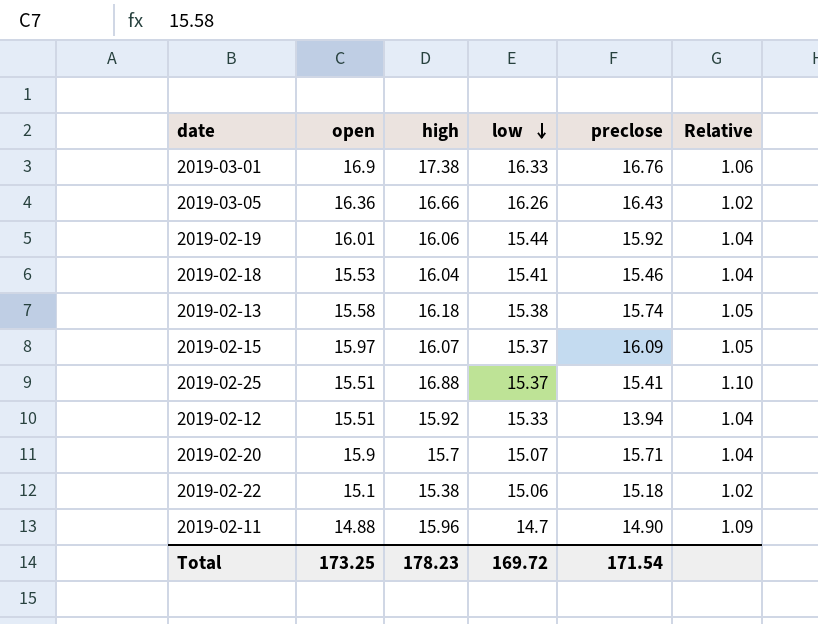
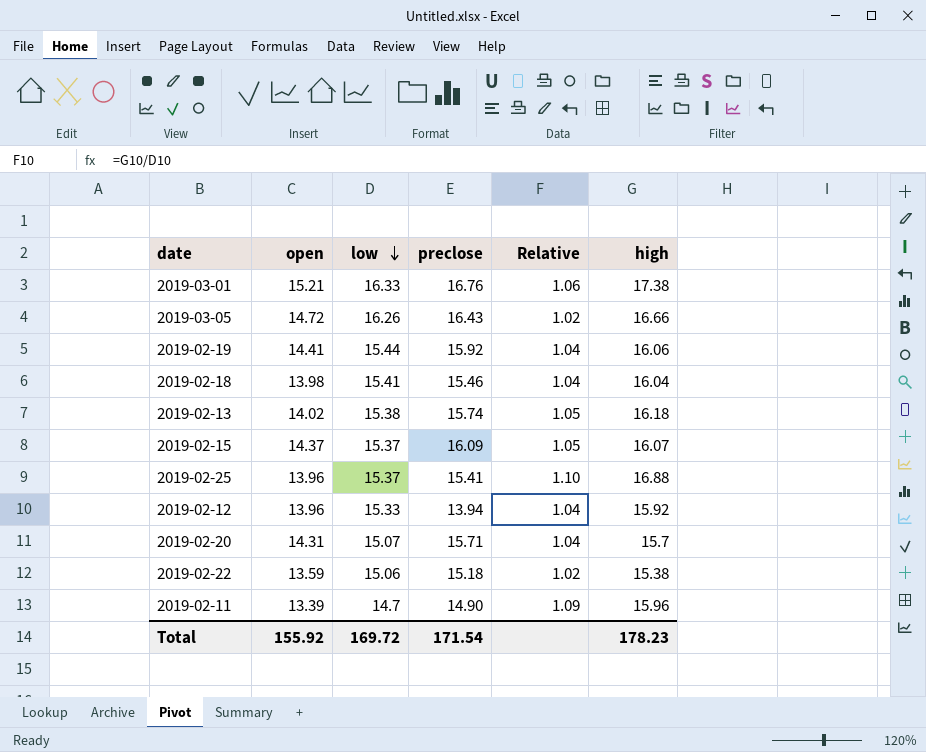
column high | position: 3 -> 6
2019-03-01 | open: 16.9 -> 15.21
2019-03-05 | open: 16.36 -> 14.72
2019-02-19 | open: 16.01 -> 14.41
2019-02-18 | open: 15.53 -> 13.98
2019-02-13 | open: 15.58 -> 14.02
2019-02-15 | open: 15.97 -> 14.37
2019-02-25 | open: 15.51 -> 13.96
2019-02-12 | open: 15.51 -> 13.96
2019-02-20 | open: 15.9 -> 14.31
2019-02-22 | open: 15.1 -> 13.59
2019-02-11 | open: 14.88 -> 13.39
Total | open: 173.25 -> 155.92

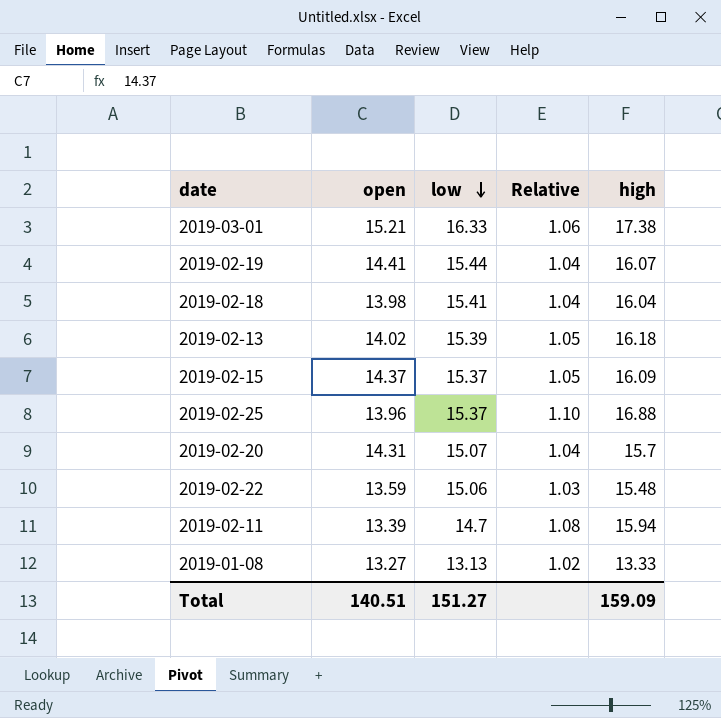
column preclose | position: 4 -> none
row 2019-03-05: 14.72 | 16.26 | 16.43 | 1.02 | 16.66 -> none
row 2019-02-12: 13.96 | 15.33 | 13.94 | 1.04 | 15.92 -> none
2019-02-19 | high: 16.06 -> 16.07
2019-02-13 | low: 15.38 -> 15.39
2019-02-15 | high: 16.07 -> 16.09
2019-02-22 | Relative: 1.02 -> 1.03
2019-02-22 | high: 15.38 -> 15.48
2019-02-11 | Relative: 1.09 -> 1.08
2019-02-11 | high: 15.96 -> 15.94
row 2019-01-08: none -> 13.27 | 13.13 | 1.02 | 13.33
Total | open: 155.92 -> 140.51
Total | low: 169.72 -> 151.27
Total | high: 178.23 -> 159.09

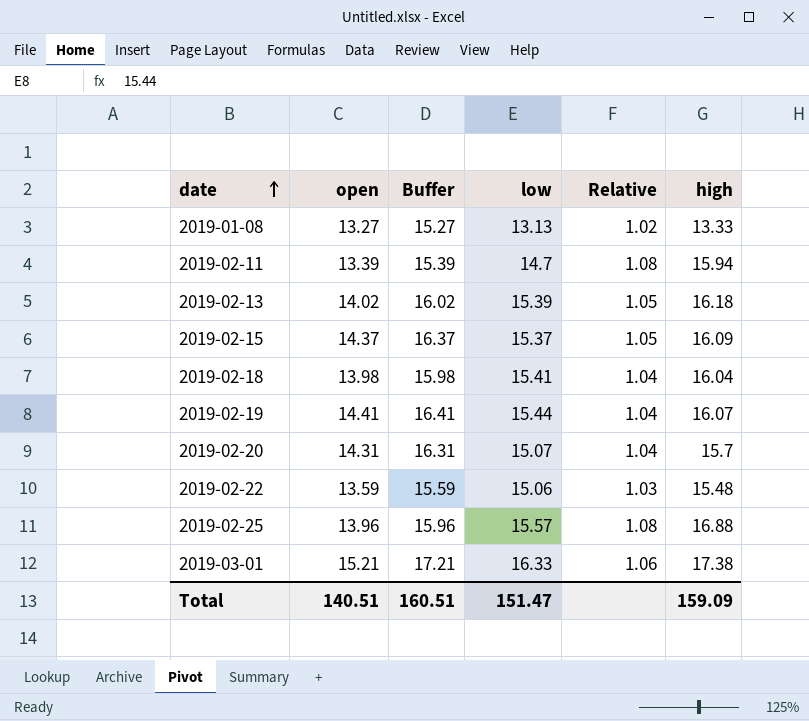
row order: low descending -> date ascending
column Buffer | formula: none -> [open] + 2
2019-02-25 | low: 15.37 -> 15.57
2019-02-25 | Relative: 1.10 -> 1.08
Total | low: 151.27 -> 151.47

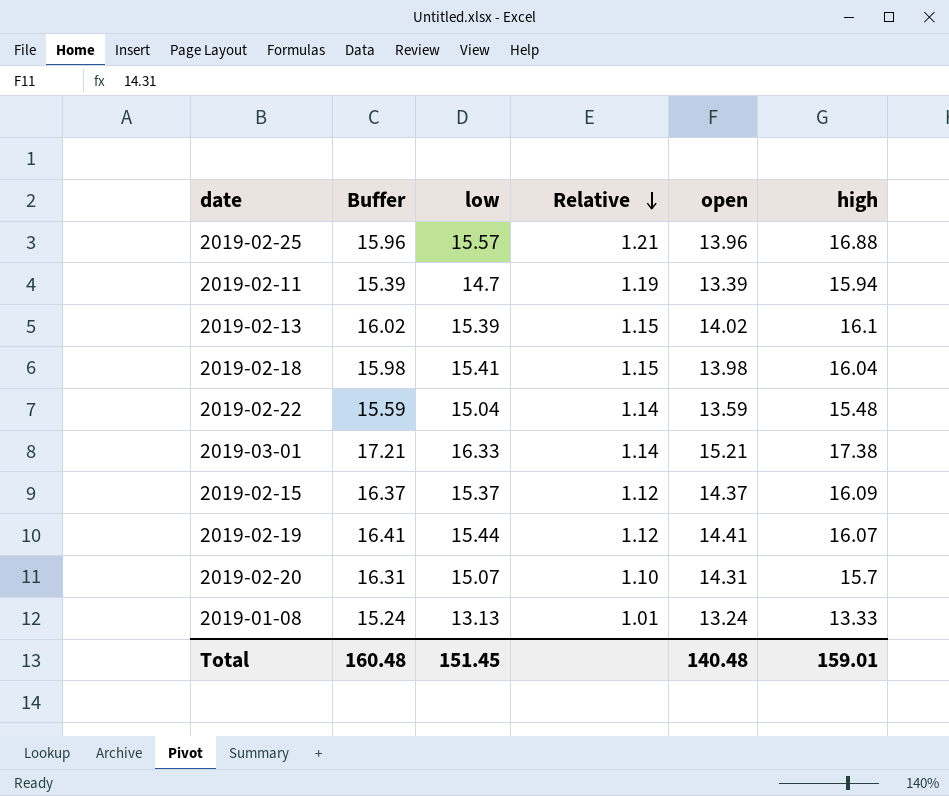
row order: date ascending -> Relative descending
column Relative | formula: [high] / [low] -> [high] / [open]
column open | position: 2 -> 5
2019-02-13 | high: 16.18 -> 16.1
2019-02-22 | low: 15.06 -> 15.04
2019-01-08 | Buffer: 15.27 -> 15.24
2019-01-08 | open: 13.27 -> 13.24
Total | Buffer: 160.51 -> 160.48
Total | low: 151.47 -> 151.45
Total | open: 140.51 -> 140.48
Total | high: 159.09 -> 159.01

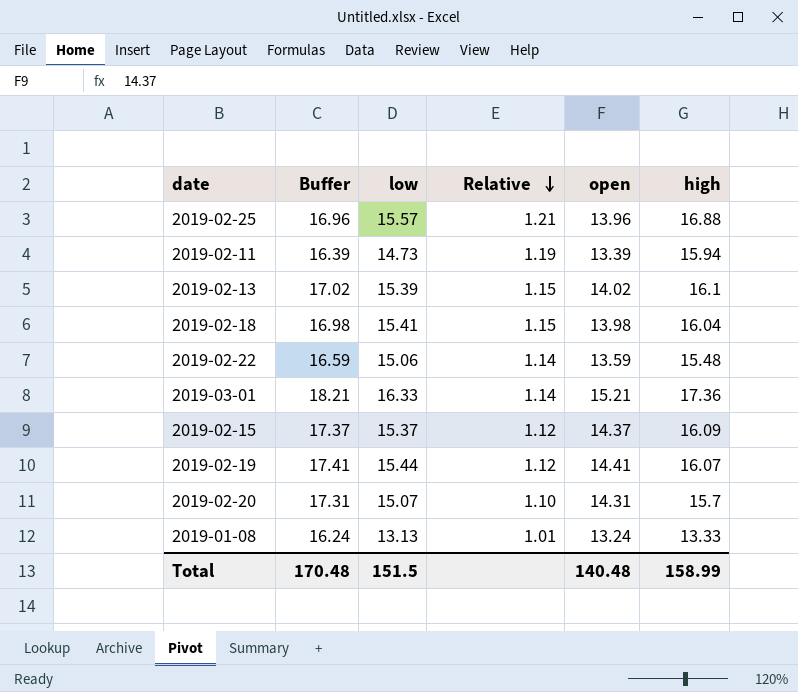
column Buffer | formula: [open] + 2 -> [open] + 3
2019-02-11 | low: 14.7 -> 14.73
2019-02-22 | low: 15.04 -> 15.06
2019-03-01 | high: 17.38 -> 17.36
Total | Buffer: 160.48 -> 170.48
Total | low: 151.45 -> 151.5
Total | high: 159.01 -> 158.99

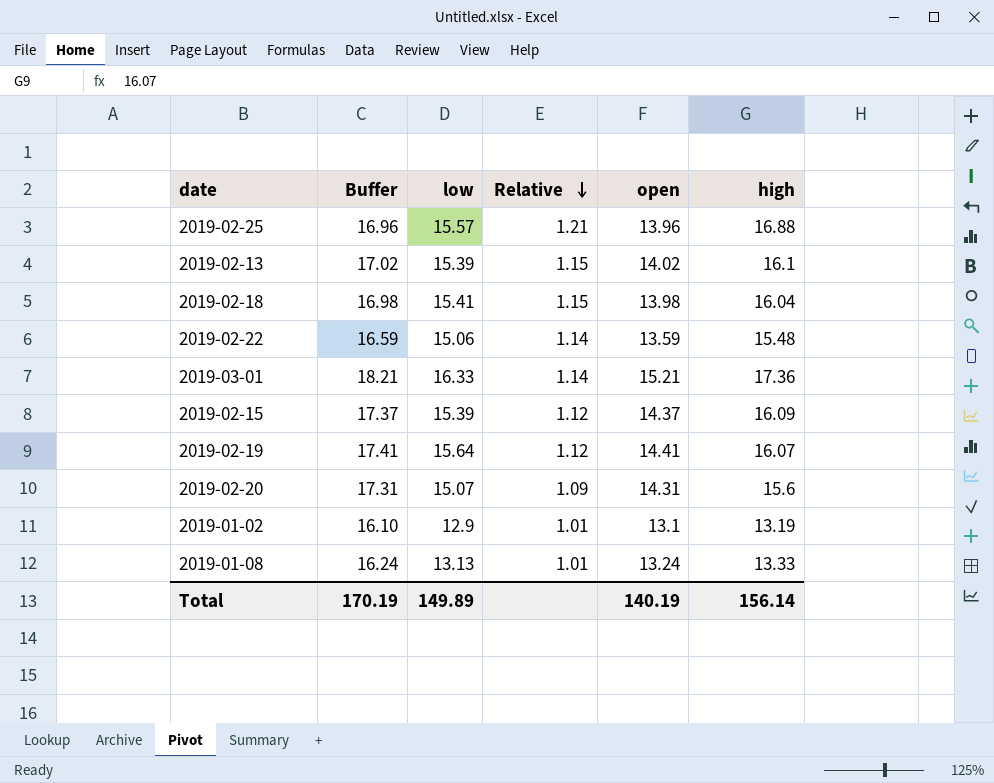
row 2019-02-11: 16.39 | 14.73 | 1.19 | 13.39 | 15.94 -> none
2019-02-15 | low: 15.37 -> 15.39
2019-02-19 | low: 15.44 -> 15.64
2019-02-20 | Relative: 1.10 -> 1.09
2019-02-20 | high: 15.7 -> 15.6
row 2019-01-02: none -> 16.10 | 12.9 | 1.01 | 13.1 | 13.19
Total | Buffer: 170.48 -> 170.19
Total | low: 151.5 -> 149.89
Total | open: 140.48 -> 140.19
Total | high: 158.99 -> 156.14

